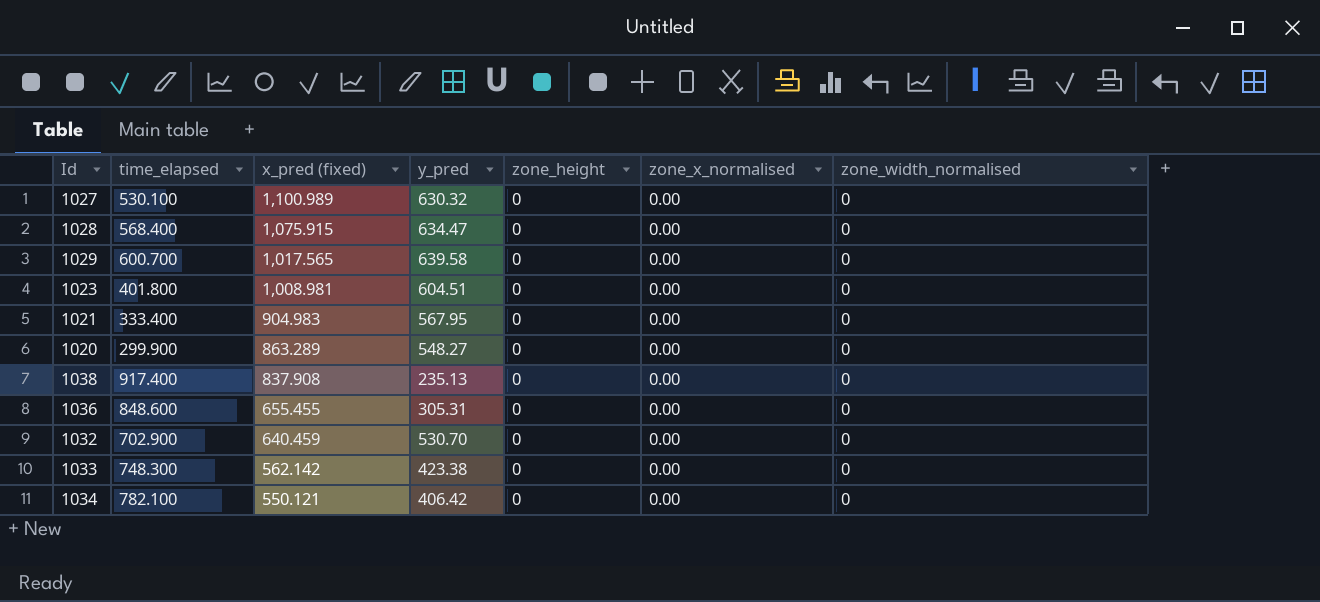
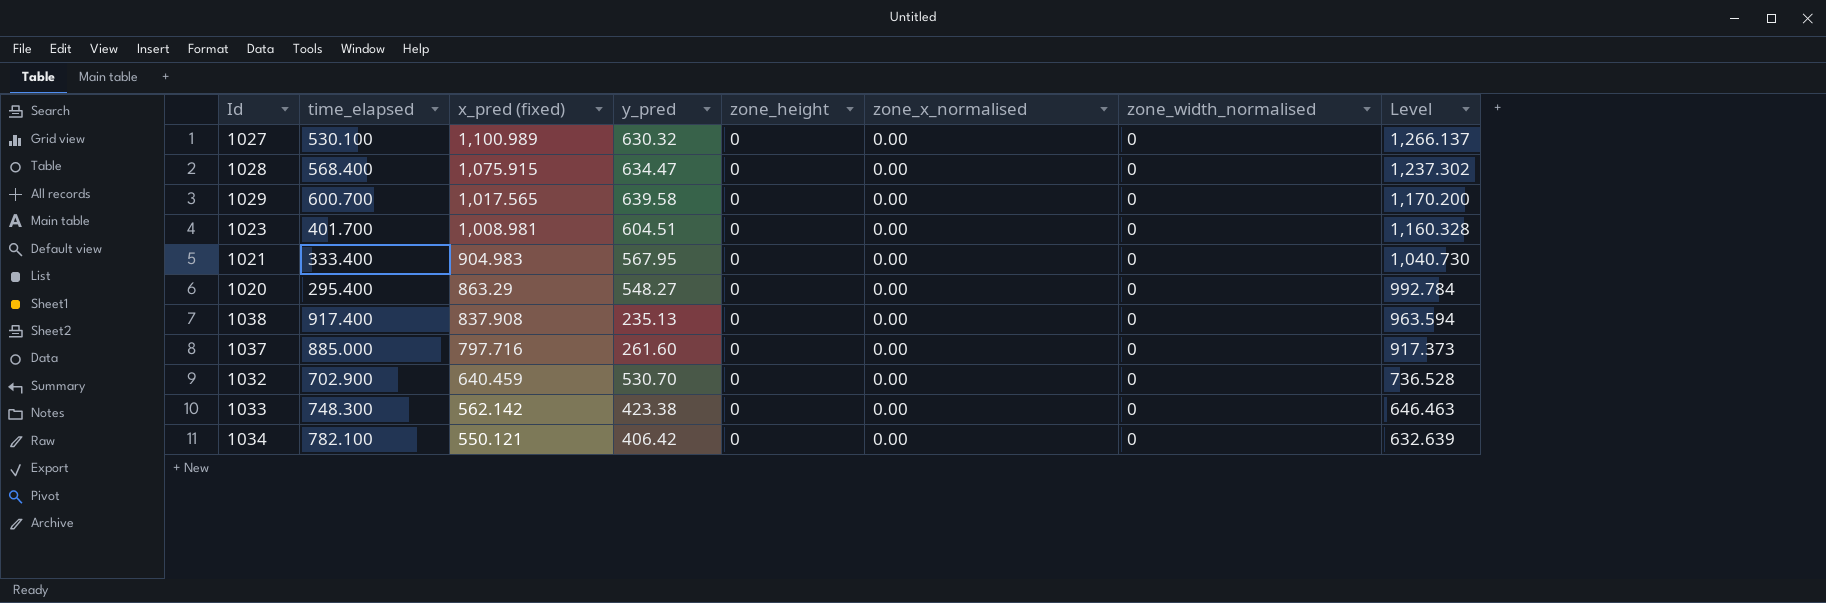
column Level | formula: none -> [x_pred (fixed)] * 1.15
row 1036: 848.600 | 655.455 | 305.31 | 0 | 0.00 | 0 -> none
1023 | time_elapsed: 401.800 -> 401.700
1020 | time_elapsed: 299.900 -> 295.400
1020 | x_pred (fixed): 863.289 -> 863.29
row 1037: none -> 885.000 | 797.716 | 261.60 | 0 | 0.00 | 0 | 917.373

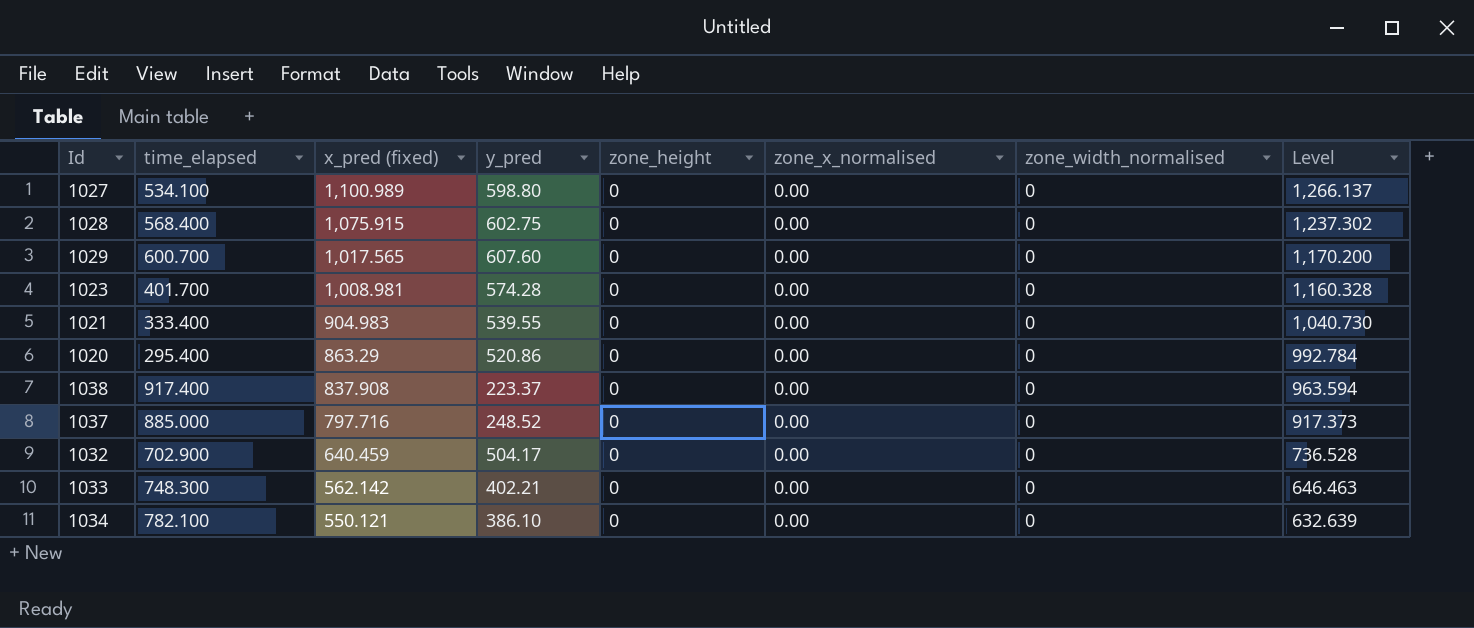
1027 | time_elapsed: 530.100 -> 534.100
1027 | y_pred: 630.32 -> 598.80
1028 | y_pred: 634.47 -> 602.75
1029 | y_pred: 639.58 -> 607.60
1023 | y_pred: 604.51 -> 574.28
1021 | y_pred: 567.95 -> 539.55
1020 | y_pred: 548.27 -> 520.86
1038 | y_pred: 235.13 -> 223.37
1037 | y_pred: 261.60 -> 248.52
1032 | y_pred: 530.70 -> 504.17
1033 | y_pred: 423.38 -> 402.21
1034 | y_pred: 406.42 -> 386.10

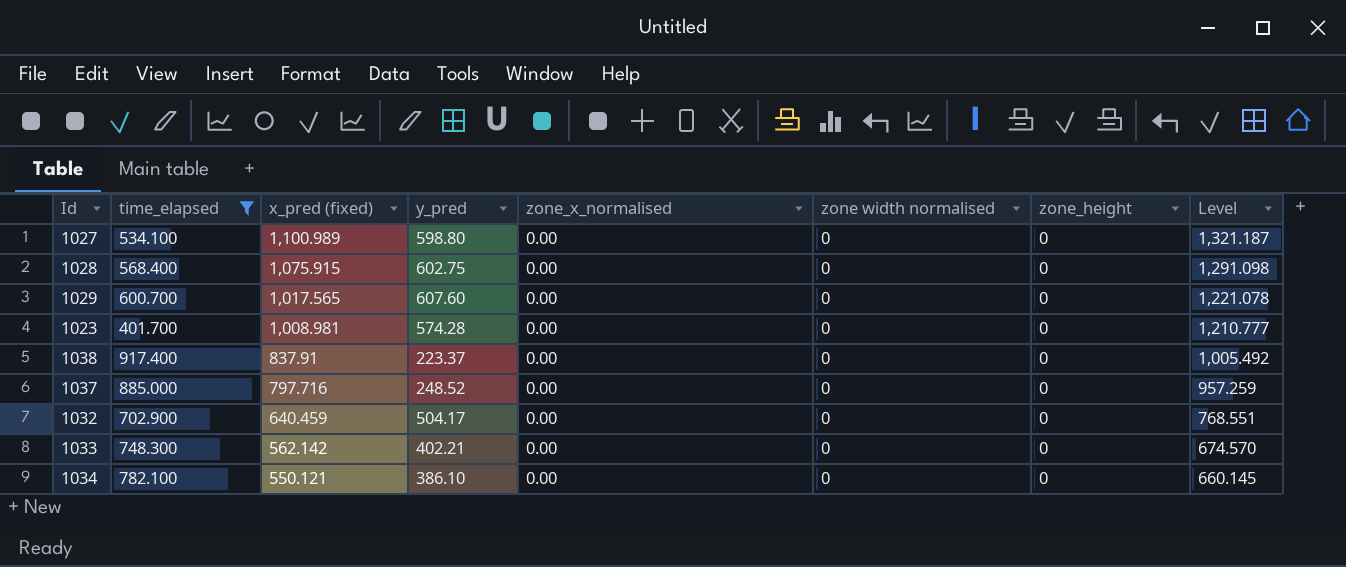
filter: none -> time_elapsed >= 401.700
column name: zone_width_normalised -> zone width normalised
column zone_height | position: 5 -> 7
column Level | formula: [x_pred (fixed)] * 1.15 -> [x_pred (fixed)] * 1.2
1038 | x_pred (fixed): 837.908 -> 837.91

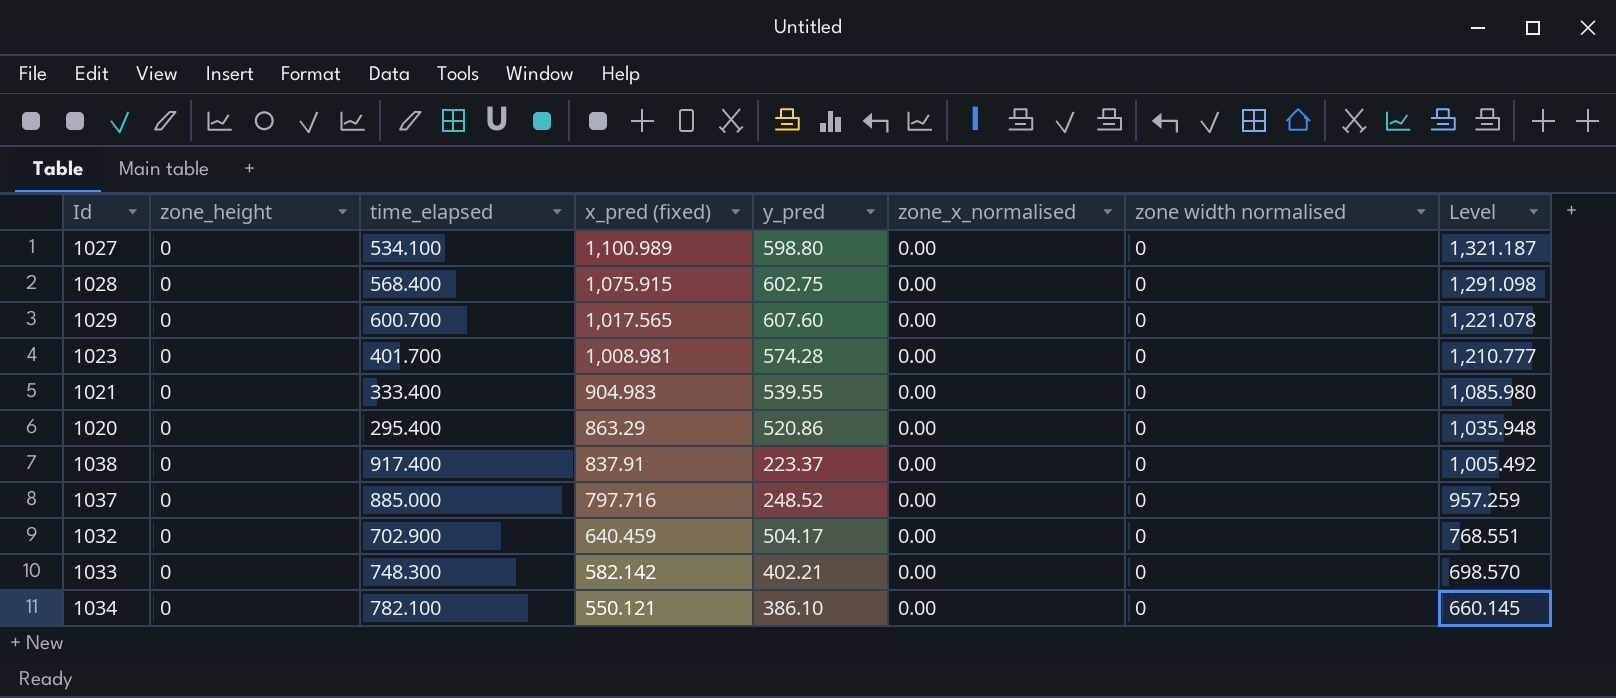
filter: time_elapsed >= 401.700 -> none
column zone_height | position: 7 -> 2
1033 | x_pred (fixed): 562.142 -> 582.142
1033 | Level: 674.570 -> 698.570

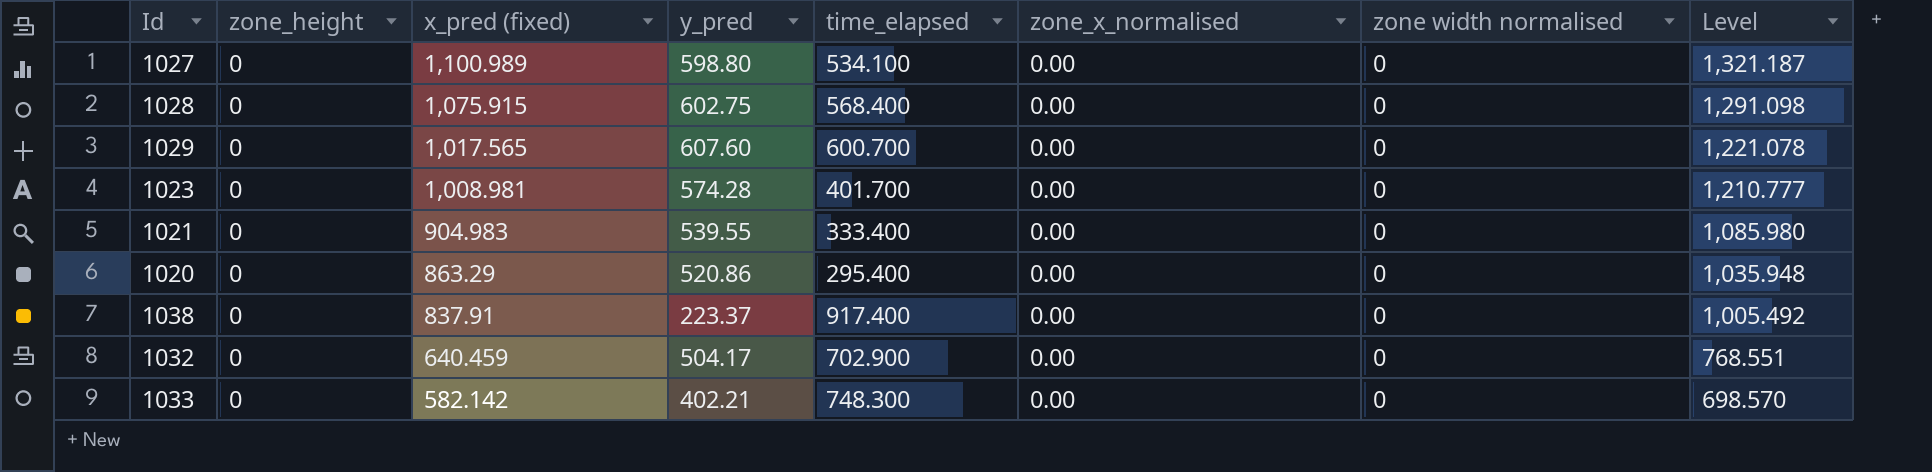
column time_elapsed | position: 3 -> 5
row 1037: 0 | 885.000 | 797.716 | 248.52 | 0.00 | 0 | 957.259 -> none
row 1034: 0 | 782.100 | 550.121 | 386.10 | 0.00 | 0 | 660.145 -> none

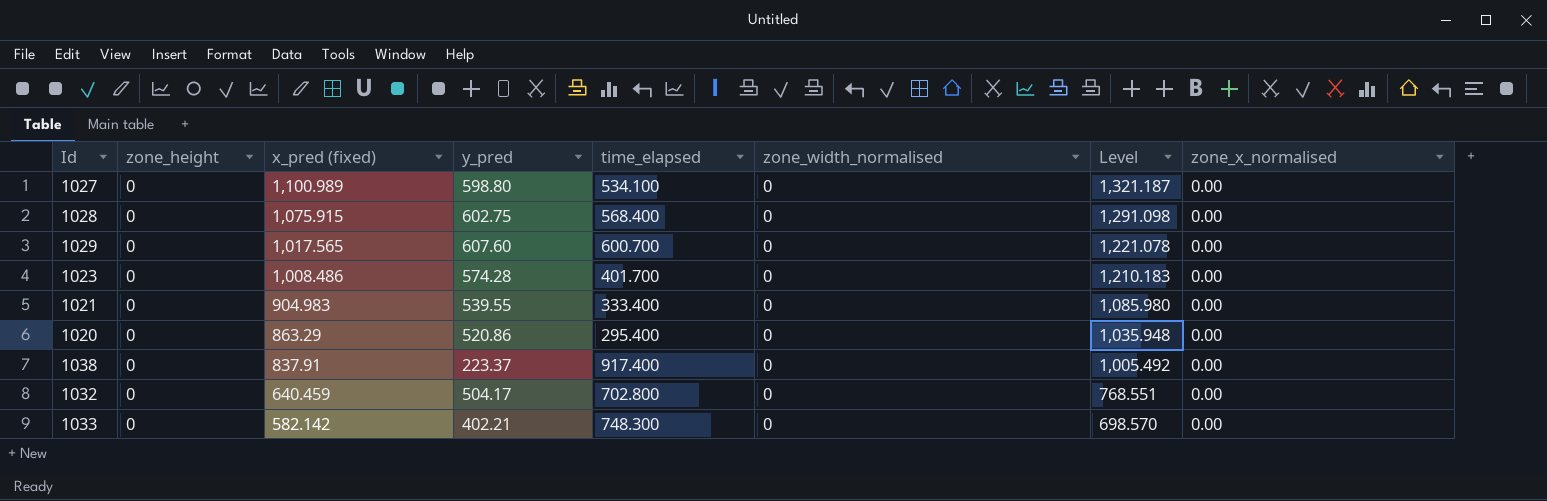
column name: zone width normalised -> zone_width_normalised
column zone_x_normalised | position: 6 -> 8
1023 | x_pred (fixed): 1,008.981 -> 1,008.486
1023 | Level: 1,210.777 -> 1,210.183
1032 | time_elapsed: 702.900 -> 702.800

